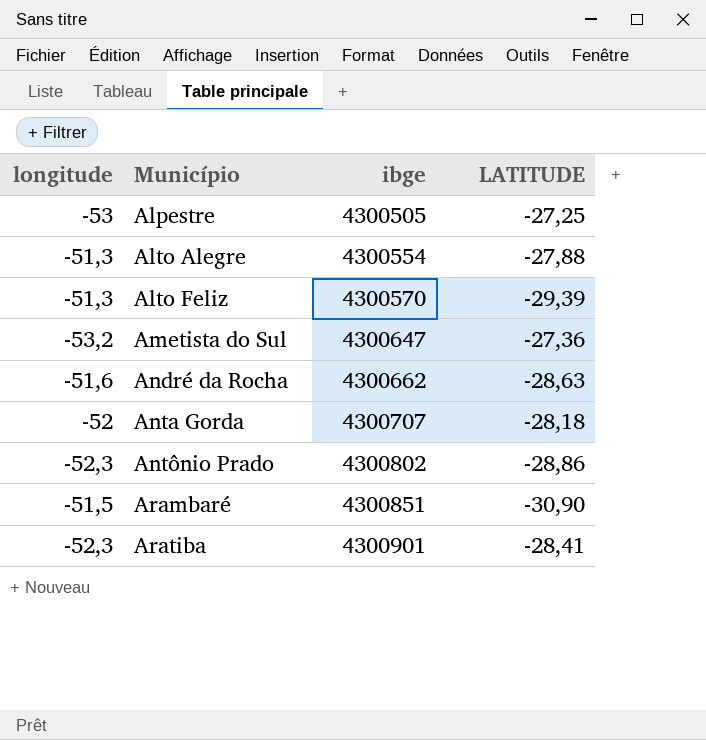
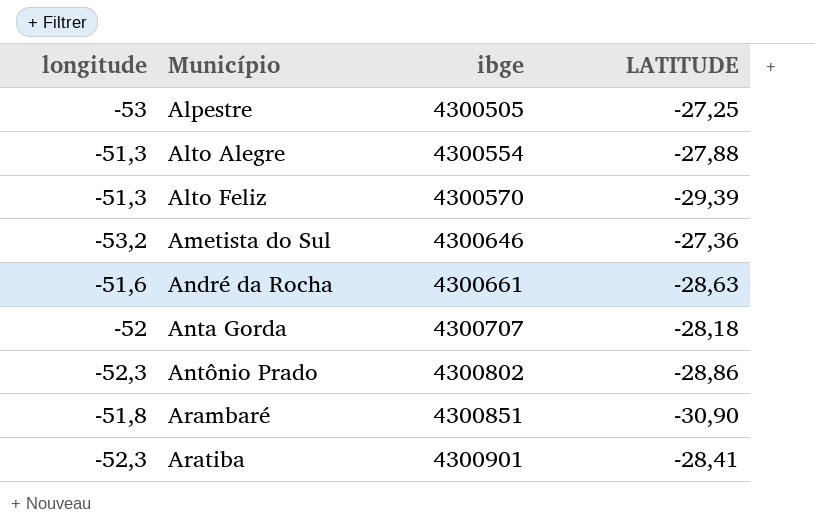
Ametista do Sul | ibge: 4300647 -> 4300646
André da Rocha | ibge: 4300662 -> 4300661
Arambaré | longitude: -51,5 -> -51,8

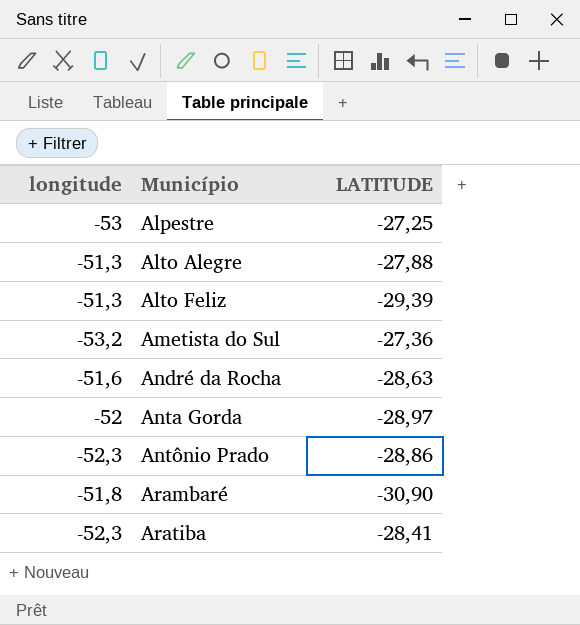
column ibge | position: 3 -> none
Anta Gorda | LATITUDE: -28,18 -> -28,97

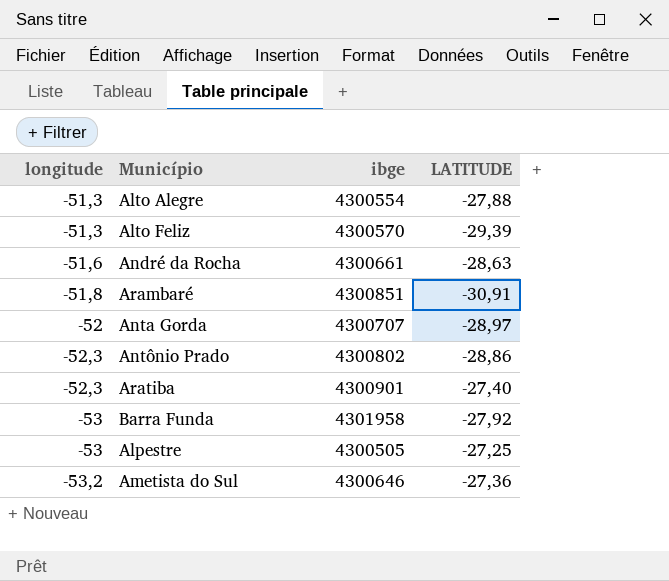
row order: Município ascending -> longitude descending
column ibge | position: none -> 3
Arambaré | LATITUDE: -30,90 -> -30,91
Aratiba | LATITUDE: -28,41 -> -27,40
row Barra Funda: none -> -53 | 4301958 | -27,92

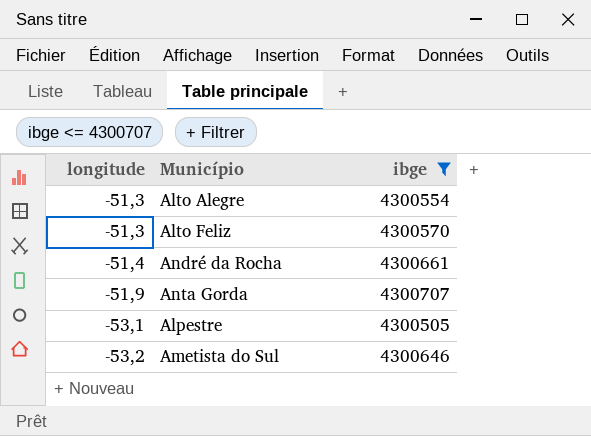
filter: none -> ibge <= 4300707
column LATITUDE | position: 4 -> none
André da Rocha | longitude: -51,6 -> -51,4
Anta Gorda | longitude: -52 -> -51,9
Alpestre | longitude: -53 -> -53,1

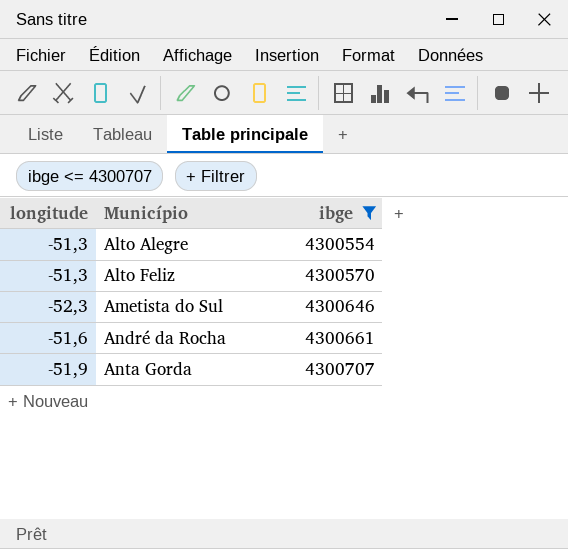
row order: longitude descending -> Município ascending
row Alpestre: -53,1 | 4300505 -> none
Ametista do Sul | longitude: -53,2 -> -52,3
André da Rocha | longitude: -51,4 -> -51,6

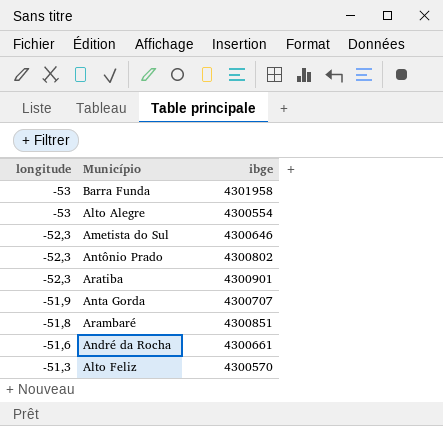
filter: ibge <= 4300707 -> none
row order: Município ascending -> longitude ascending
Alto Alegre | longitude: -51,3 -> -53

